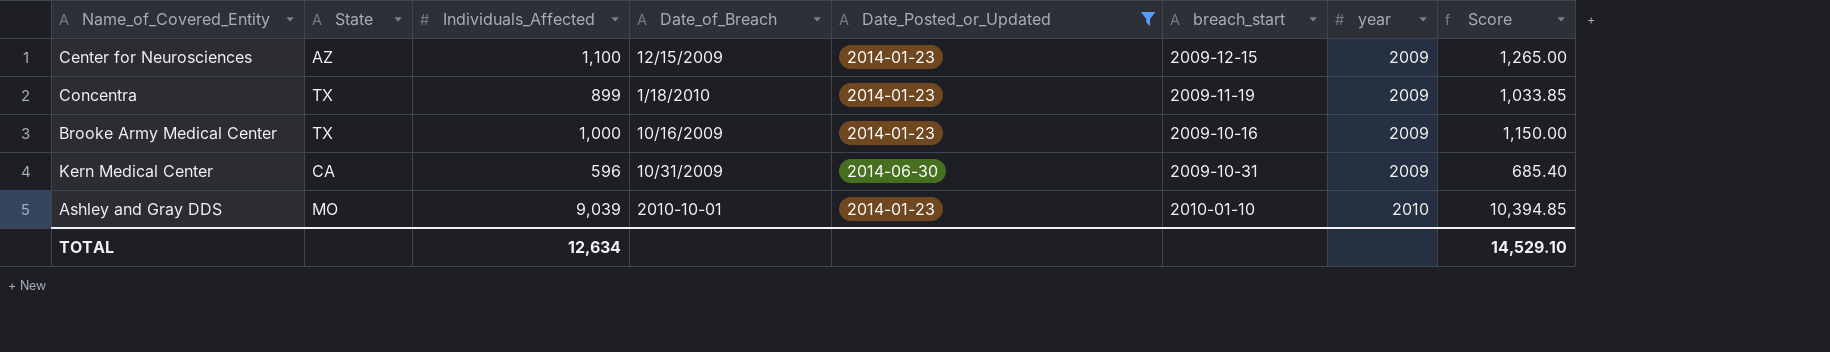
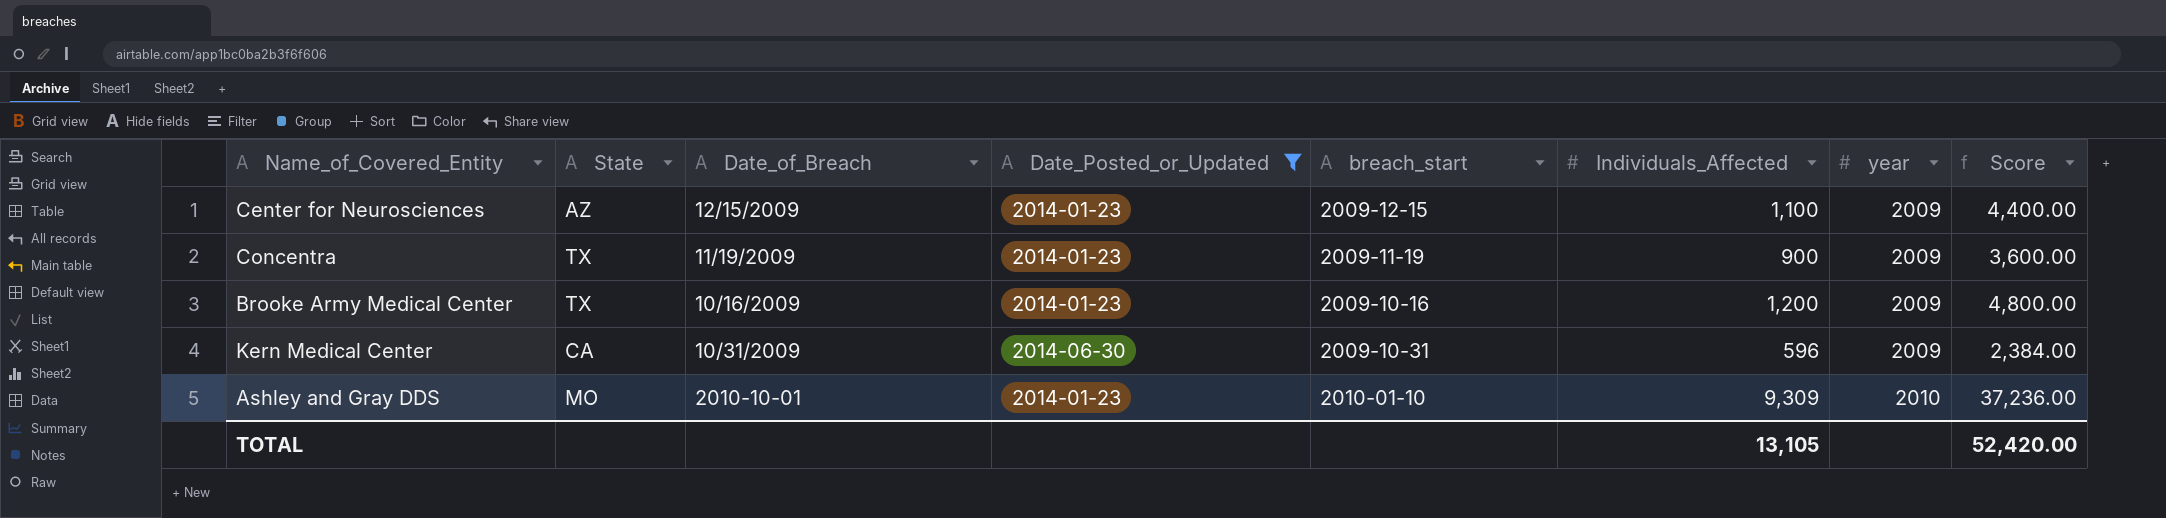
column Individuals_Affected | position: 3 -> 6
column Score | formula: [Individuals_Affected] * 1.15 -> [Individuals_Affected] * 4
Concentra | Date_of_Breach: 1/18/2010 -> 11/19/2009
Concentra | Individuals_Affected: 899 -> 900
Brooke Army Medical Center | Individuals_Affected: 1,000 -> 1,200
Ashley and Gray DDS | Individuals_Affected: 9,039 -> 9,309
TOTAL | Individuals_Affected: 12,634 -> 13,105
TOTAL | Score: 14,529.10 -> 52,420.00

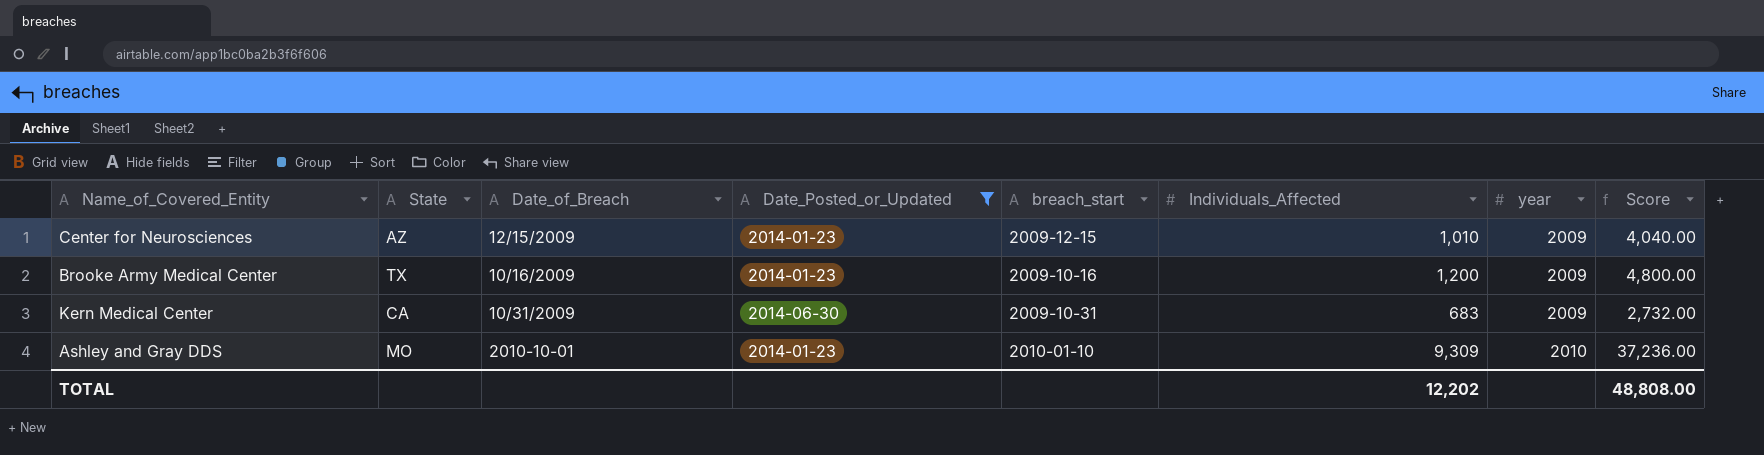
row Concentra: TX | 11/19/2009 | 2014-01-23 | 2009-11-19 | 900 | 2009 | 3,600.00 -> none
Center for Neurosciences | Individuals_Affected: 1,100 -> 1,010
Center for Neurosciences | Score: 4,400.00 -> 4,040.00
Kern Medical Center | Individuals_Affected: 596 -> 683
Kern Medical Center | Score: 2,384.00 -> 2,732.00
TOTAL | Individuals_Affected: 13,105 -> 12,202
TOTAL | Score: 52,420.00 -> 48,808.00

